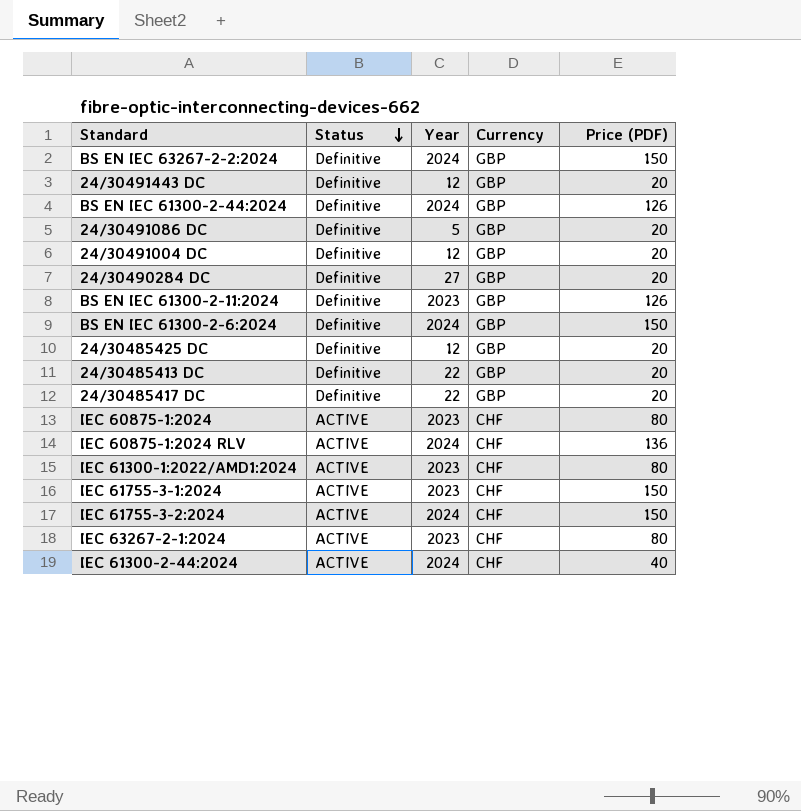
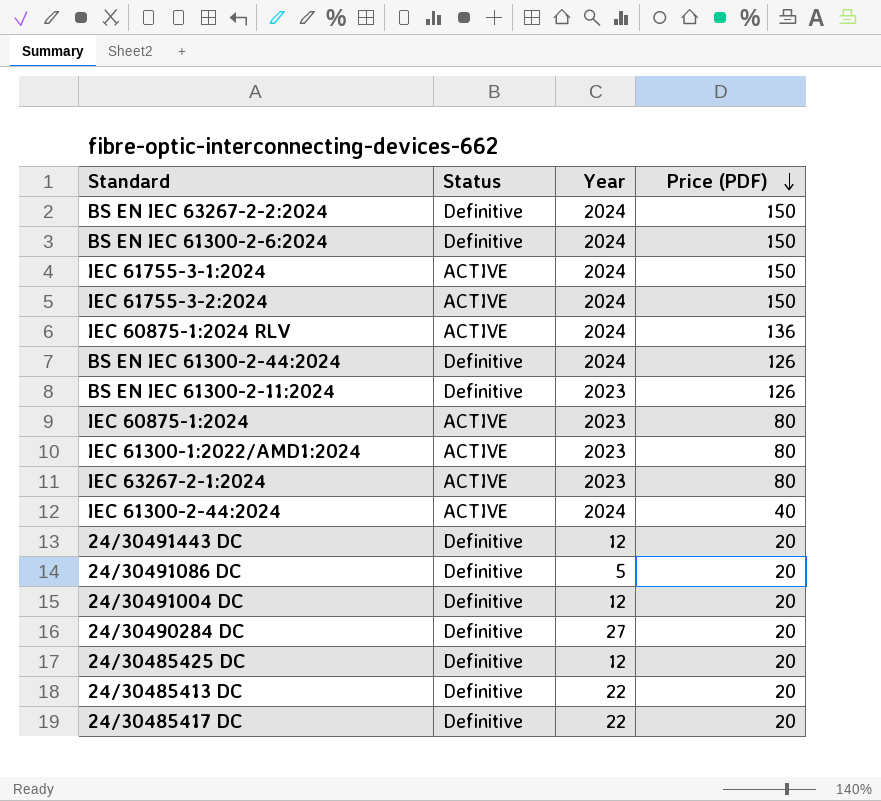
row order: Status descending -> Price (PDF) descending
column Currency | position: 4 -> none
IEC 61755-3-1:2024 | Year: 2023 -> 2024

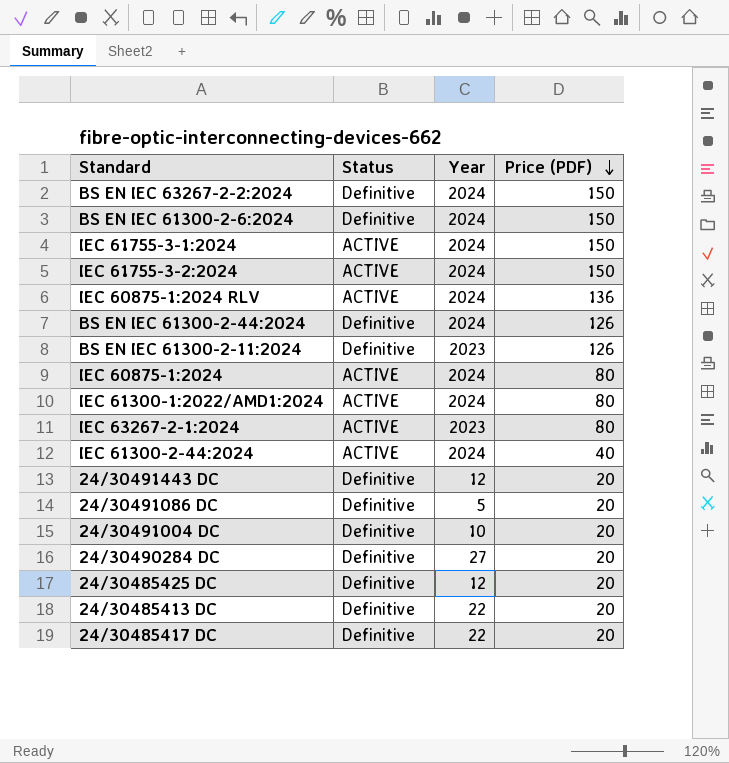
IEC 60875-1:2024 | Year: 2023 -> 2024
IEC 61300-1:2022/AMD1:2024 | Year: 2023 -> 2024
24/30491004 DC | Year: 12 -> 10

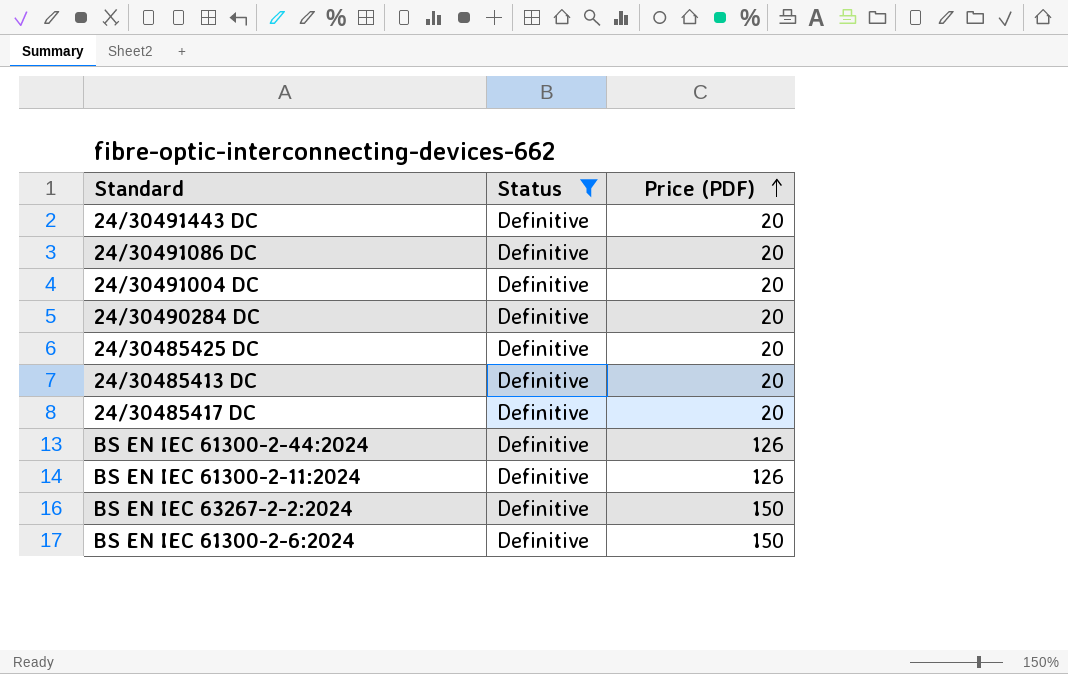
filter: none -> Status = Definitive
row order: Price (PDF) descending -> Price (PDF) ascending
column Year | position: 3 -> none

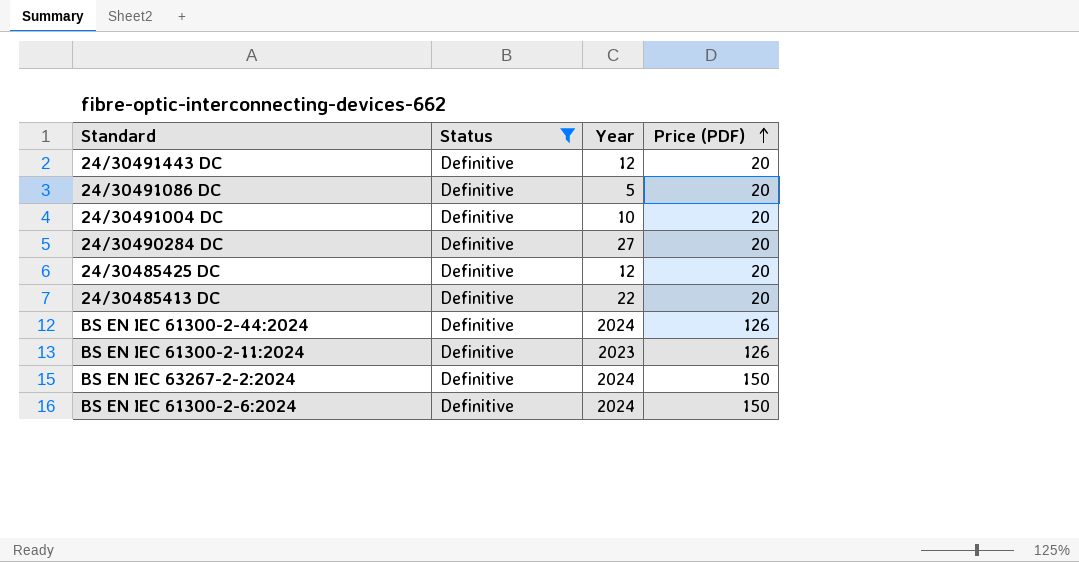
column Year | position: none -> 3
row 24/30485417 DC: Definitive | 20 -> none

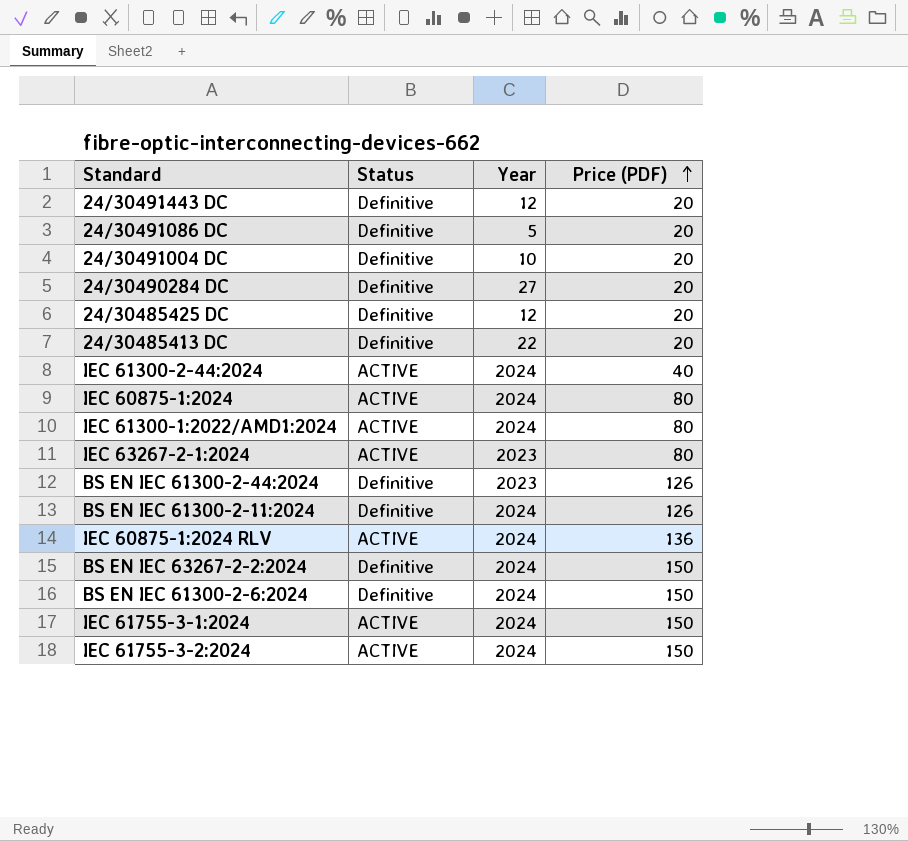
filter: Status = Definitive -> none
BS EN IEC 61300-2-44:2024 | Year: 2024 -> 2023
BS EN IEC 61300-2-11:2024 | Year: 2023 -> 2024

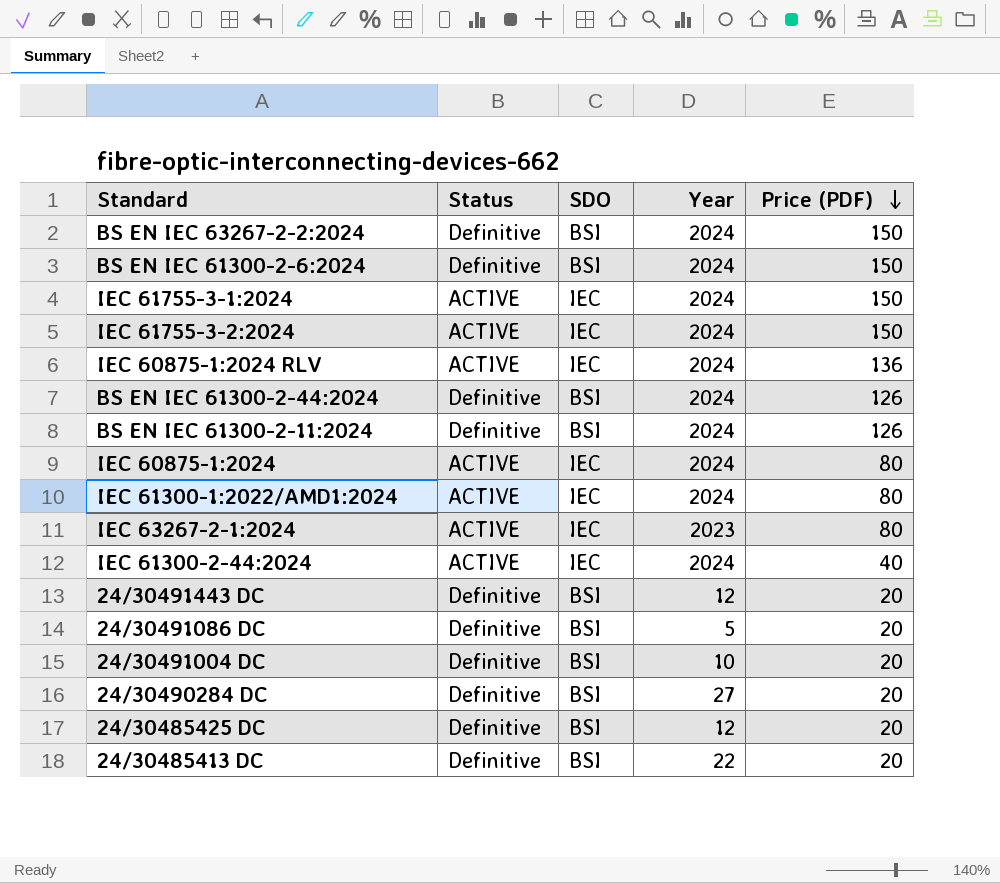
row order: Price (PDF) ascending -> Price (PDF) descending
column SDO | position: none -> 3
BS EN IEC 61300-2-44:2024 | Year: 2023 -> 2024

